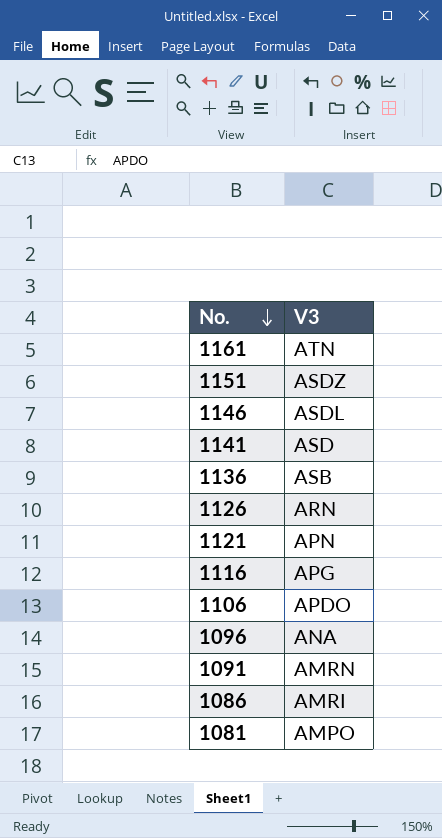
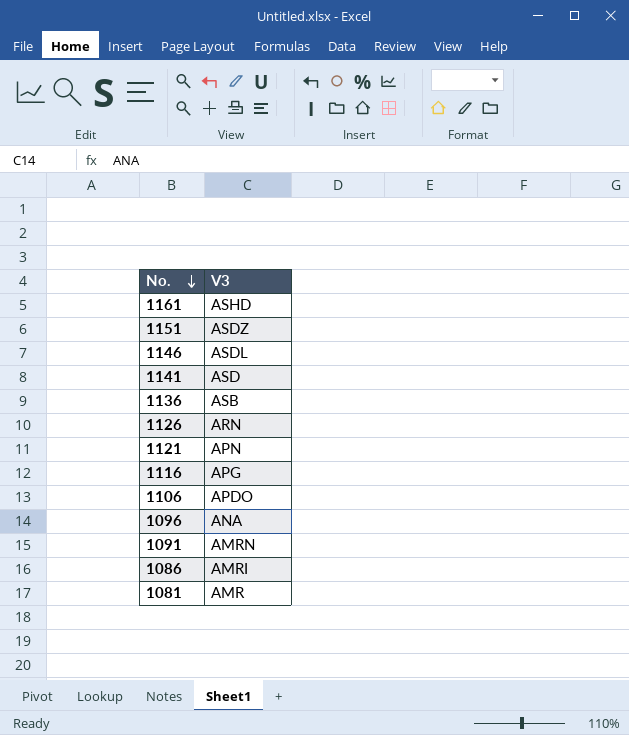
1161 | V3: ATN -> ASHD
1081 | V3: AMPO -> AMR

